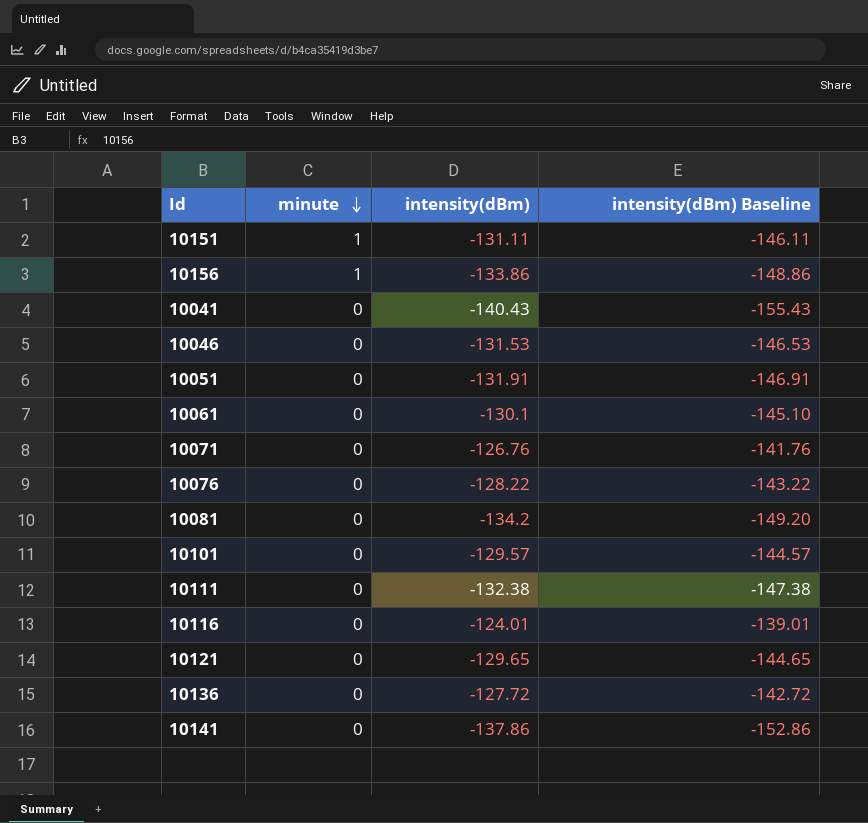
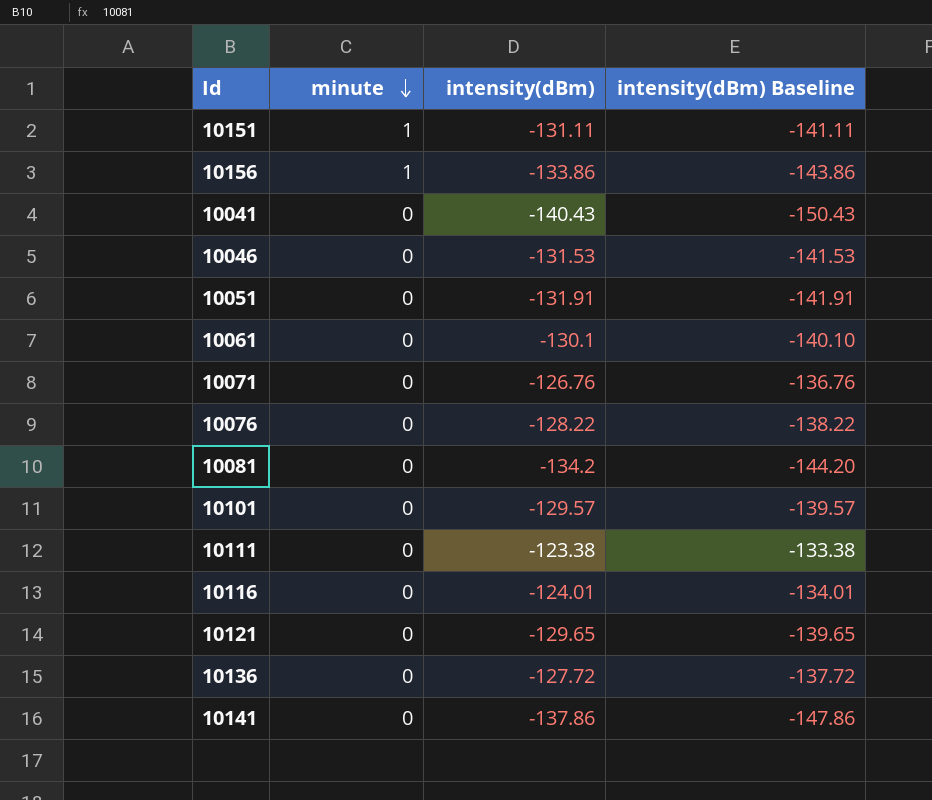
column intensity(dBm) Baseline | formula: [intensity(dBm)] - 15 -> [intensity(dBm)] - 10
10111 | intensity(dBm): -132.38 -> -123.38

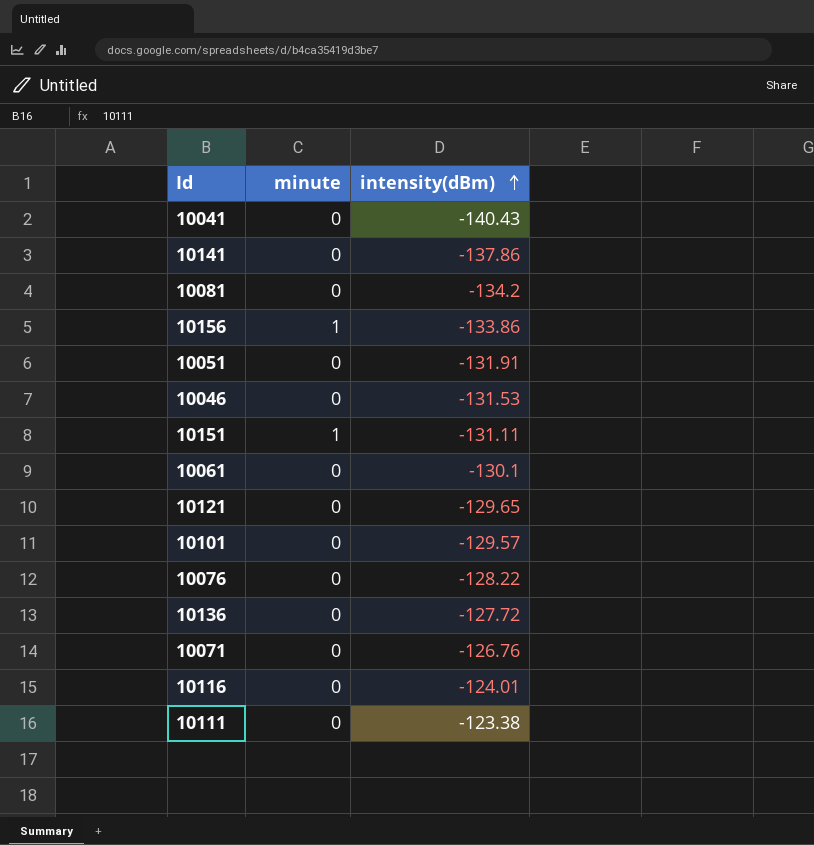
row order: minute descending -> intensity(dBm) ascending
column intensity(dBm) Baseline | formula: [intensity(dBm)] - 10 -> none

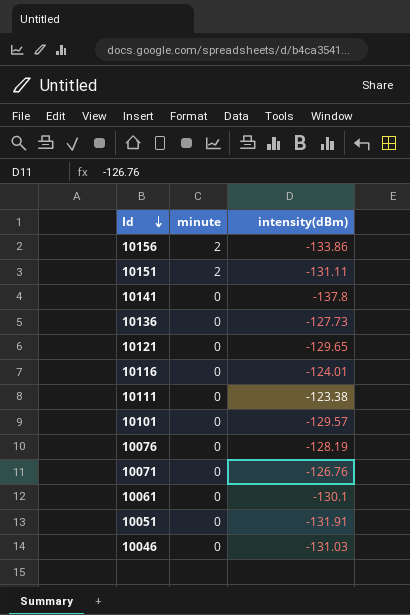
row order: intensity(dBm) ascending -> Id descending
row 10041: 0 | -140.43 -> none
row 10081: 0 | -134.2 -> none
10156 | minute: 1 -> 2
10151 | minute: 1 -> 2
10141 | intensity(dBm): -137.86 -> -137.8
10136 | intensity(dBm): -127.72 -> -127.73
10076 | intensity(dBm): -128.22 -> -128.19
10046 | intensity(dBm): -131.53 -> -131.03

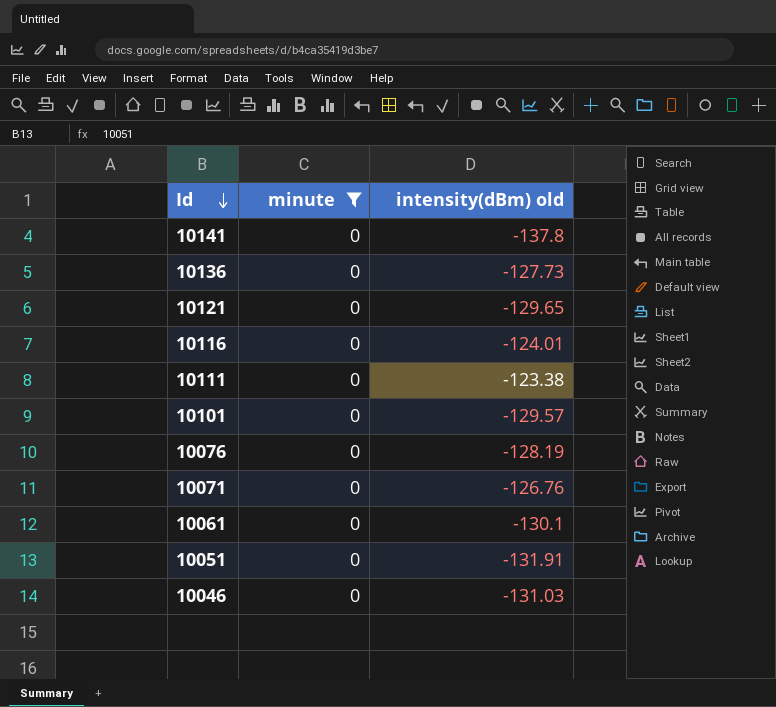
filter: none -> minute = 0
column name: intensity(dBm) -> intensity(dBm) old

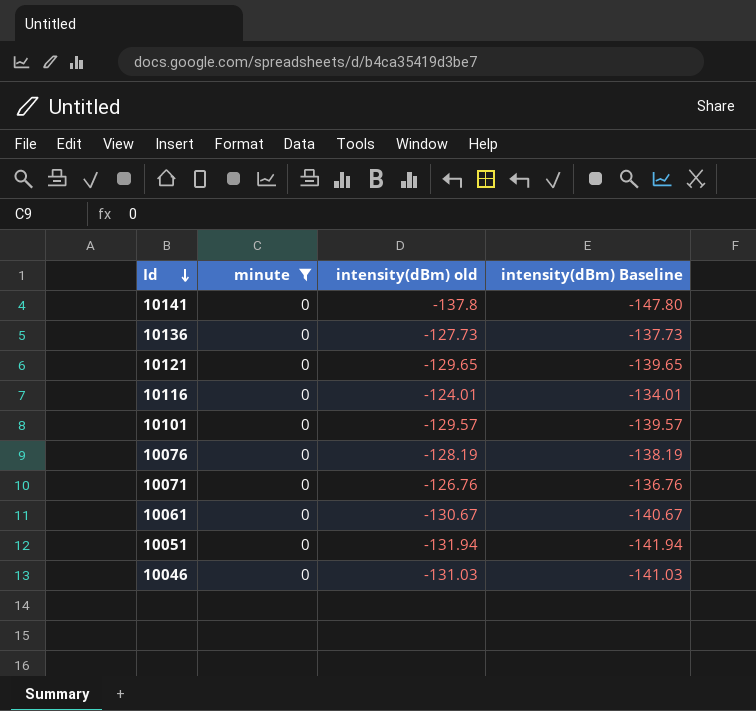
column intensity(dBm) Baseline | formula: none -> [intensity(dBm) old] - 10
row 10111: 0 | -123.38 -> none
10061 | intensity(dBm) old: -130.1 -> -130.67
10051 | intensity(dBm) old: -131.91 -> -131.94

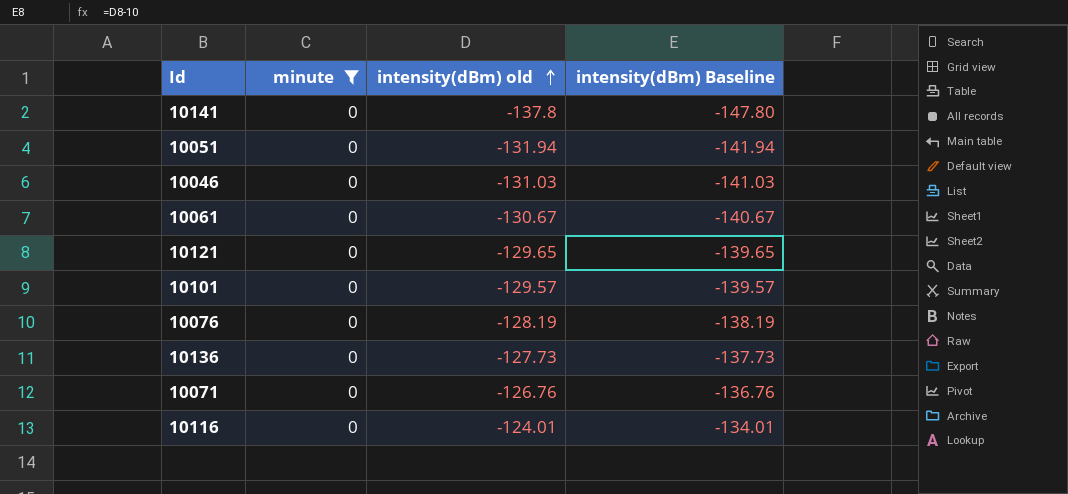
row order: Id descending -> intensity(dBm) old ascending

